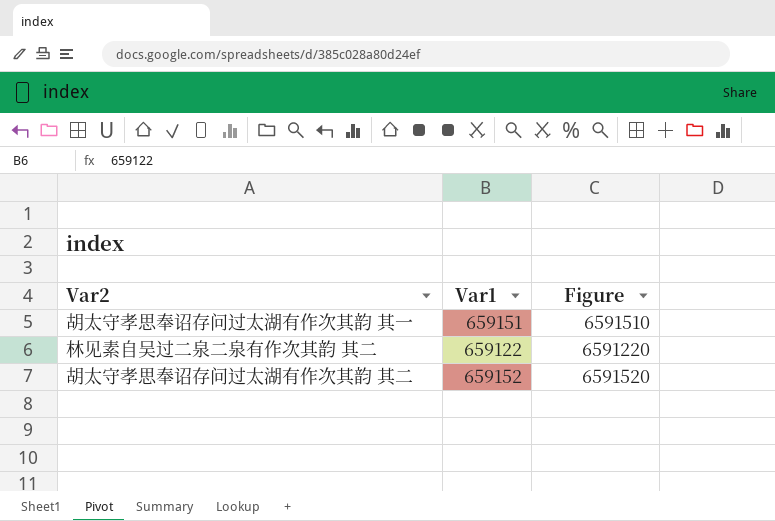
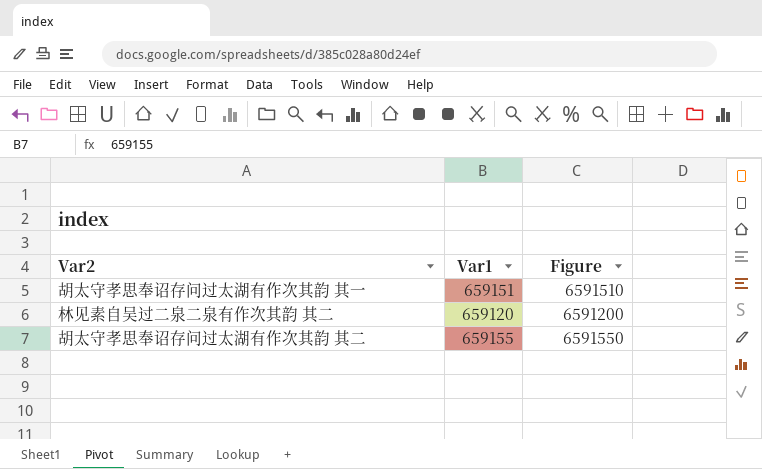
林见素自吴过二泉二泉有作次其韵 其二 | Var1: 659122 -> 659120
林见素自吴过二泉二泉有作次其韵 其二 | Figure: 6591220 -> 6591200
胡太守孝思奉诏存问过太湖有作次其韵 其二 | Var1: 659152 -> 659155
胡太守孝思奉诏存问过太湖有作次其韵 其二 | Figure: 6591520 -> 6591550

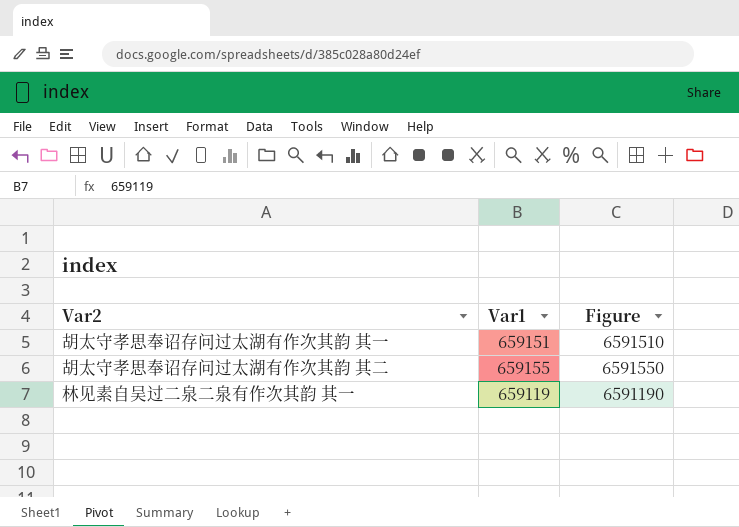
row 林见素自吴过二泉二泉有作次其韵 其二: 659120 | 6591200 -> none
row 林见素自吴过二泉二泉有作次其韵 其一: none -> 659119 | 6591190

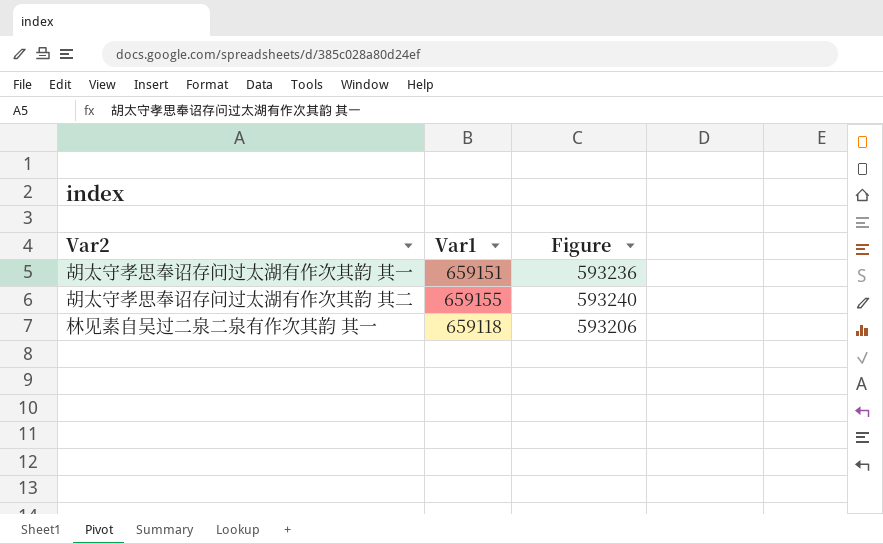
column Figure | formula: [Var1] * 10 -> [Var1] * 0.9
林见素自吴过二泉二泉有作次其韵 其一 | Var1: 659119 -> 659118

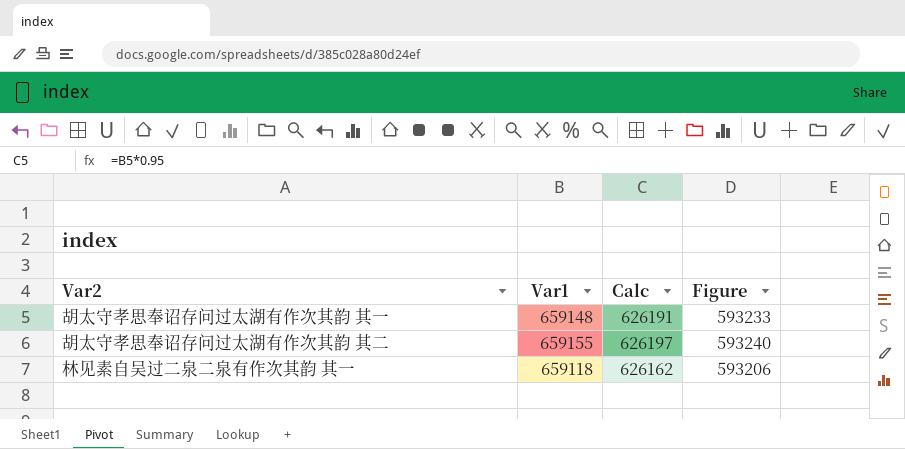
column Calc | formula: none -> [Var1] * 0.95
胡太守孝思奉诏存问过太湖有作次其韵 其一 | Var1: 659151 -> 659148
胡太守孝思奉诏存问过太湖有作次其韵 其一 | Figure: 593236 -> 593233

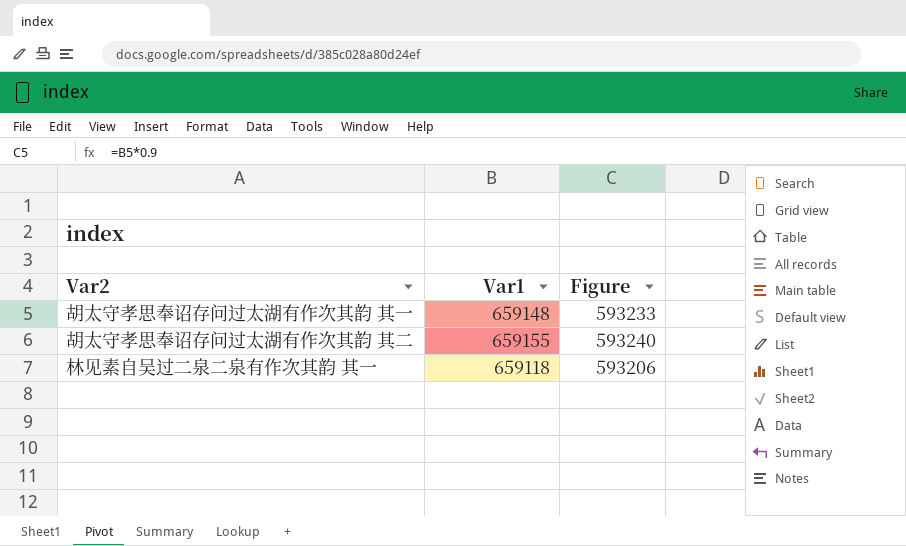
column Calc | formula: [Var1] * 0.95 -> none

